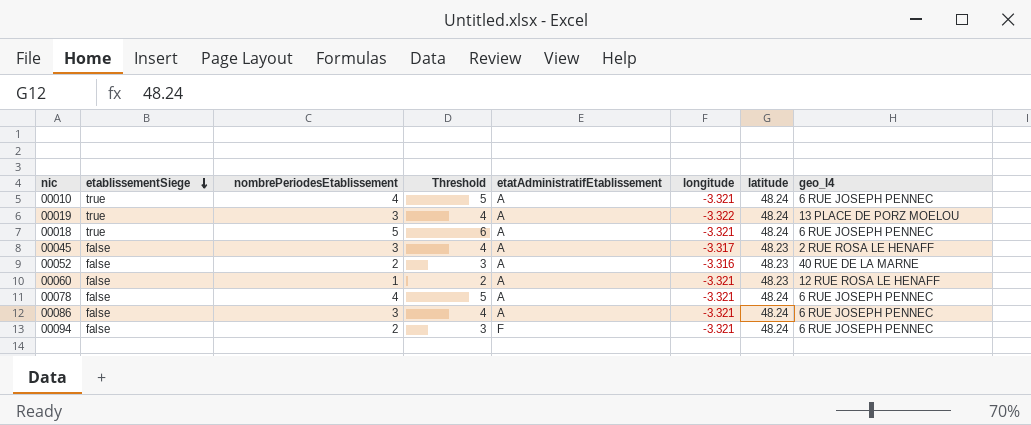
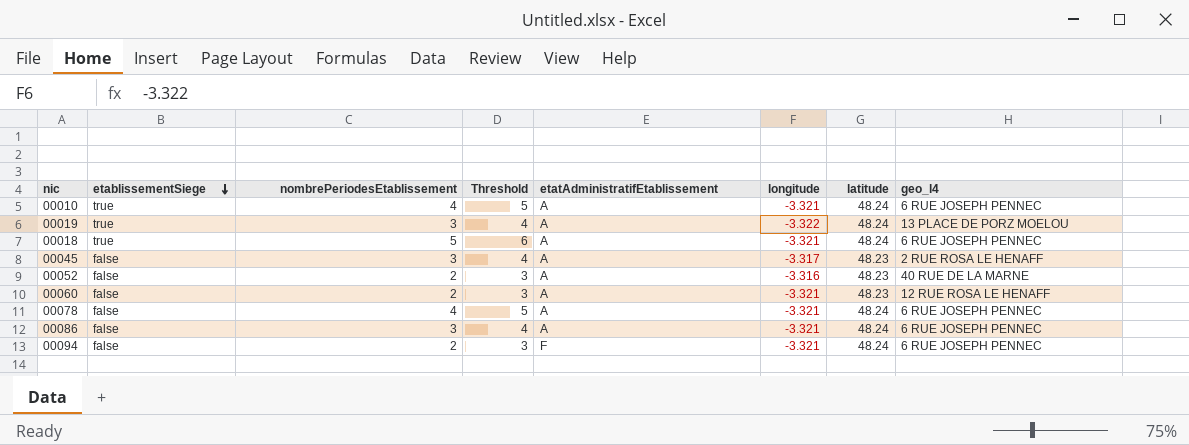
00060 | nombrePeriodesEtablissement: 1 -> 2
00060 | Threshold: 2 -> 3

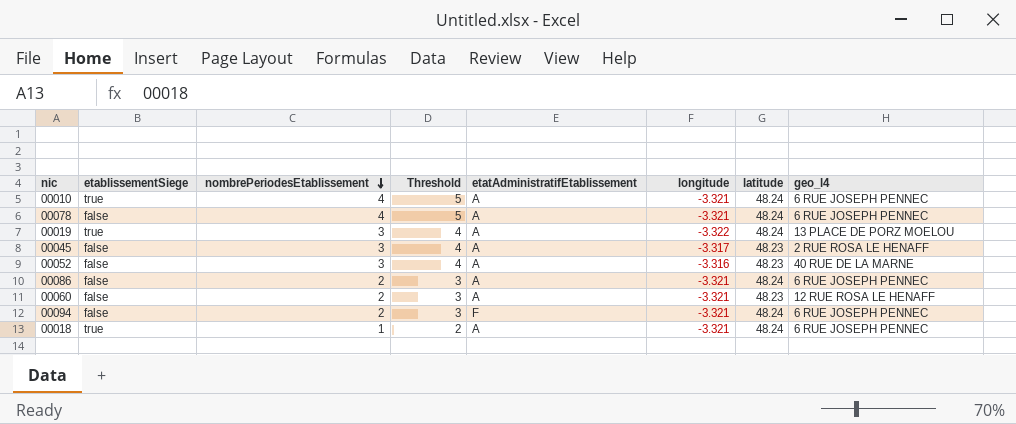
row order: etablissementSiege descending -> nombrePeriodesEtablissement descending
00052 | nombrePeriodesEtablissement: 2 -> 3
00052 | Threshold: 3 -> 4
00086 | nombrePeriodesEtablissement: 3 -> 2
00086 | Threshold: 4 -> 3
00018 | nombrePeriodesEtablissement: 5 -> 1
00018 | Threshold: 6 -> 2

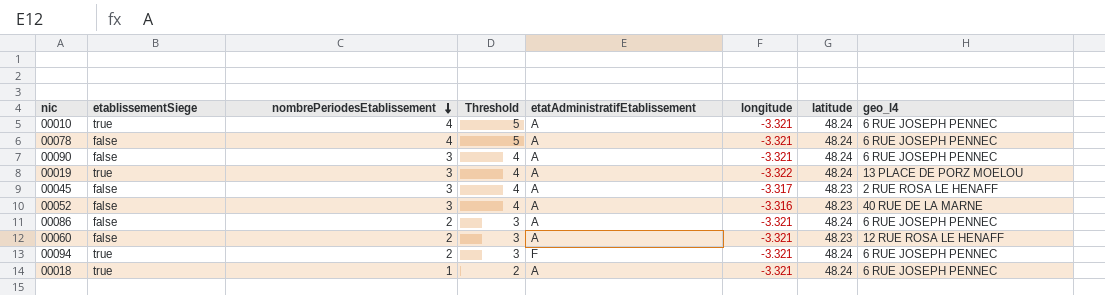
row 00090: none -> false | 3 | 4 | A | -3.321 | 48.24 | 6 RUE JOSEPH PENNEC
00094 | etablissementSiege: false -> true

